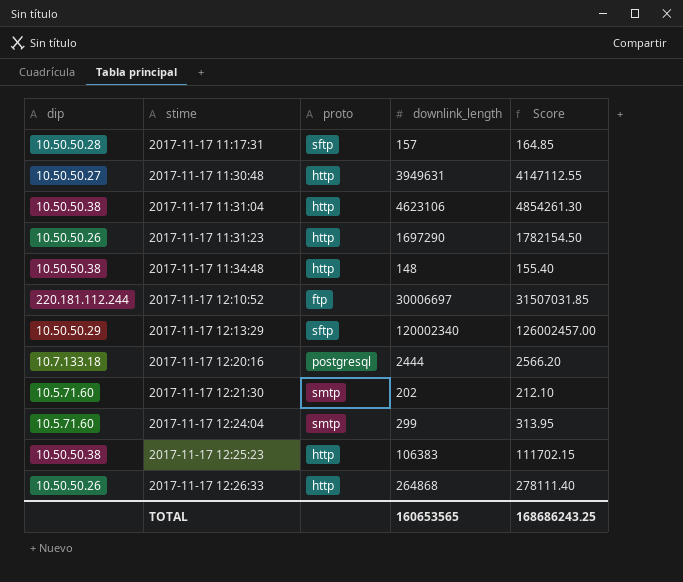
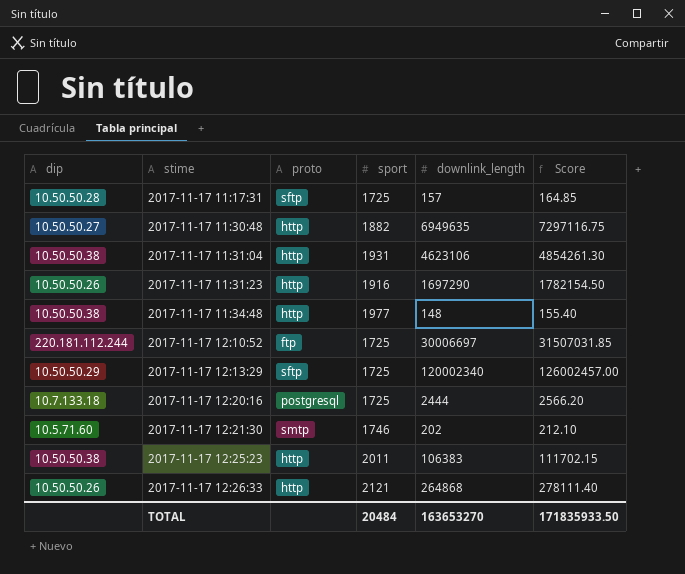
column sport | position: none -> 4
row 2017-11-17 12:24:04: 10.5.71.60 | smtp | 299 | 313.95 -> none
2017-11-17 11:30:48 | downlink_length: 3949631 -> 6949635
2017-11-17 11:30:48 | Score: 4147112.55 -> 7297116.75
TOTAL | downlink_length: 160653565 -> 163653270
TOTAL | Score: 168686243.25 -> 171835933.50

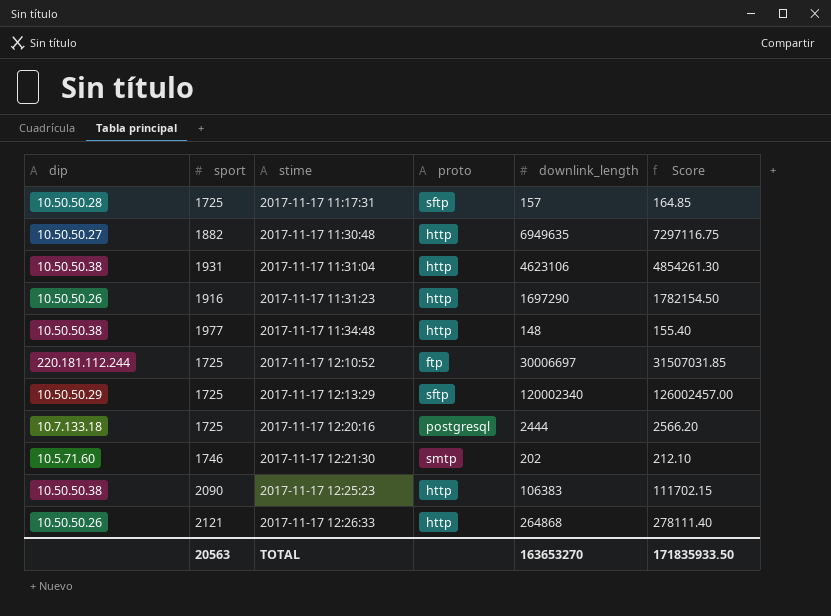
column sport | position: 4 -> 2
2017-11-17 12:25:23 | sport: 2011 -> 2090
TOTAL | sport: 20484 -> 20563

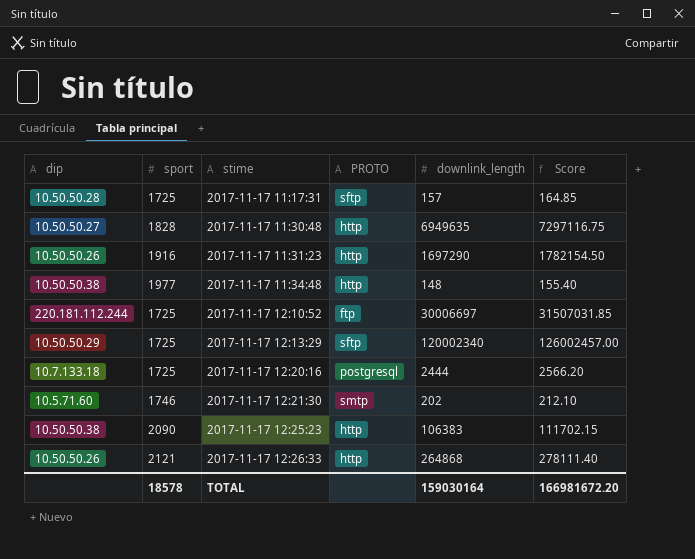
column name: proto -> PROTO
row 2017-11-17 11:31:04: 10.50.50.38 | 1931 | http | 4623106 | 4854261.30 -> none
2017-11-17 11:30:48 | sport: 1882 -> 1828
TOTAL | sport: 20563 -> 18578
TOTAL | downlink_length: 163653270 -> 159030164
TOTAL | Score: 171835933.50 -> 166981672.20

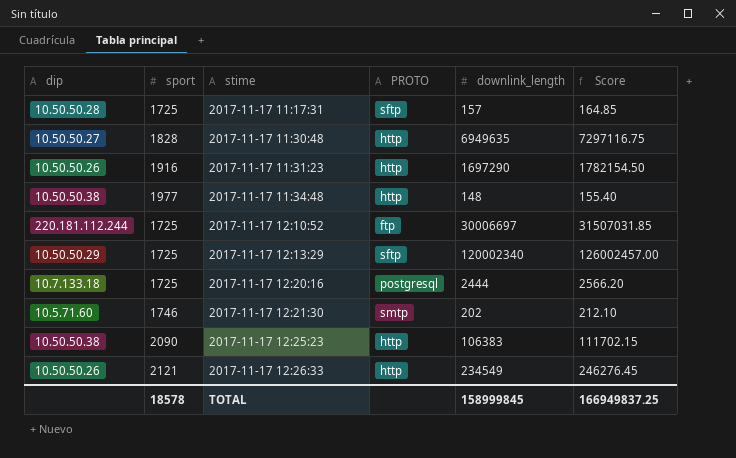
2017-11-17 12:26:33 | downlink_length: 264868 -> 234549
2017-11-17 12:26:33 | Score: 278111.40 -> 246276.45
TOTAL | downlink_length: 159030164 -> 158999845
TOTAL | Score: 166981672.20 -> 166949837.25

